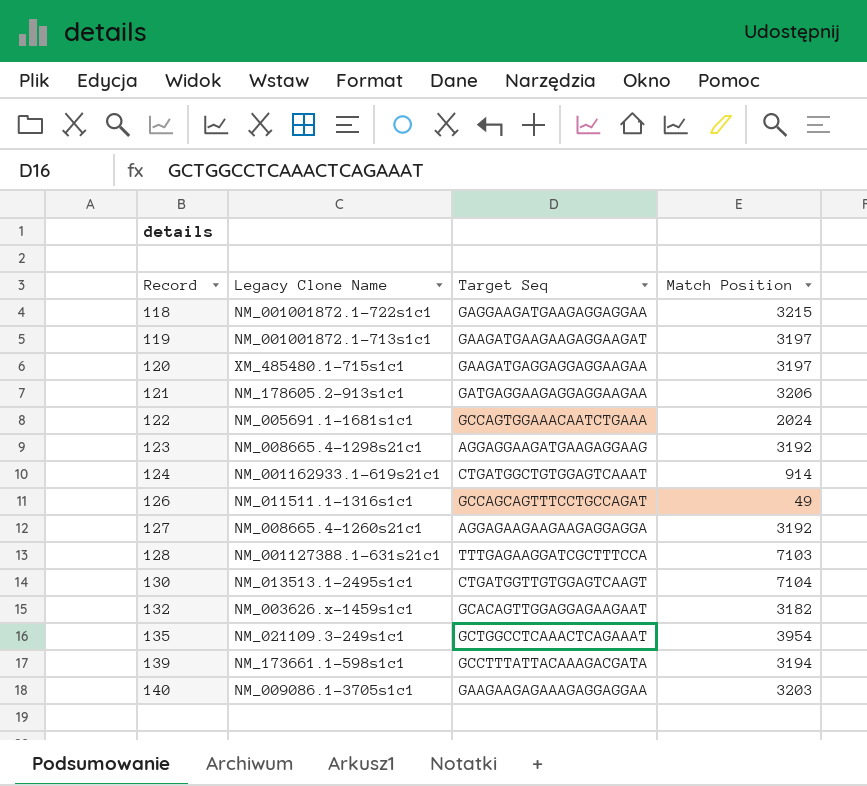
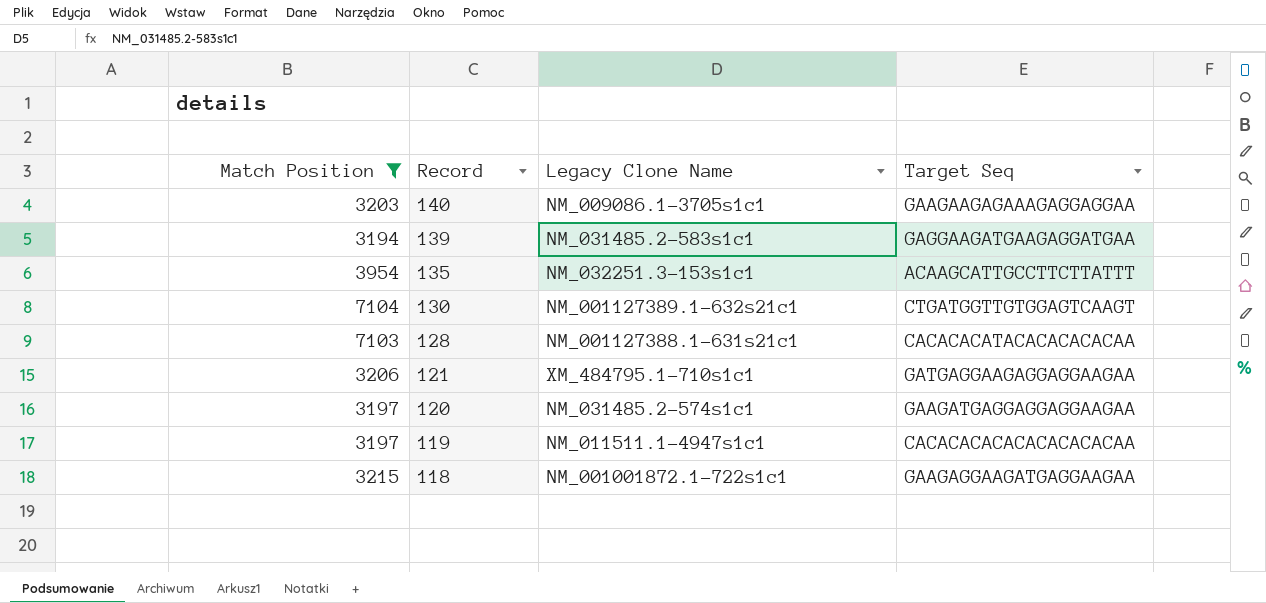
filter: none -> Match Position >= 3194
row order: Record ascending -> Record descending
column Match Position | position: 4 -> 1
139 | Legacy Clone Name: NM_173661.1-598s1c1 -> NM_031485.2-583s1c1
139 | Target Seq: GCCTTTATTACAAAGACGATA -> GAGGAAGATGAAGAGGATGAA
135 | Legacy Clone Name: NM_021109.3-249s1c1 -> NM_032251.3-153s1c1
135 | Target Seq: GCTGGCCTCAAACTCAGAAAT -> ACAAGCATTGCCTTCTTATTT
130 | Legacy Clone Name: NM_013513.1-2495s1c1 -> NM_001127389.1-632s21c1
128 | Target Seq: TTTGAGAAGGATCGCTTTCCA -> CACACACATACACACACACAA
121 | Legacy Clone Name: NM_178605.2-913s1c1 -> XM_484795.1-710s1c1
120 | Legacy Clone Name: XM_485480.1-715s1c1 -> NM_031485.2-574s1c1
119 | Legacy Clone Name: NM_001001872.1-713s1c1 -> NM_011511.1-4947s1c1
119 | Target Seq: GAAGATGAAGAAGAGGAAGAT -> CACACACACACACACACACAA
118 | Target Seq: GAGGAAGATGAAGAGGAGGAA -> GAAGAGGAAGATGAGGAAGAA

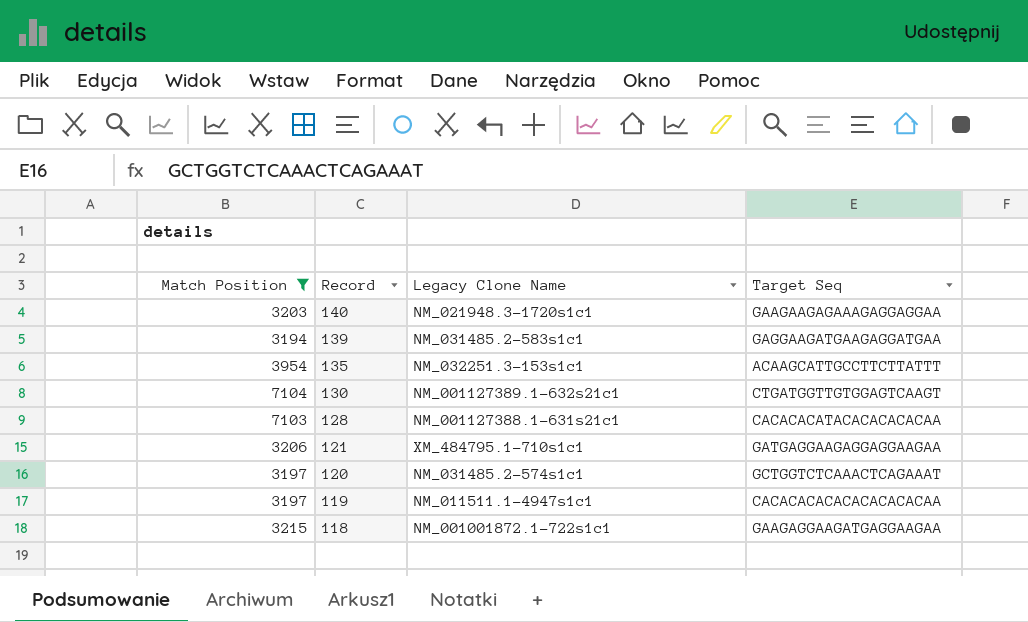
140 | Legacy Clone Name: NM_009086.1-3705s1c1 -> NM_021948.3-1720s1c1
120 | Target Seq: GAAGATGAGGAGGAGGAAGAA -> GCTGGTCTCAAACTCAGAAAT

